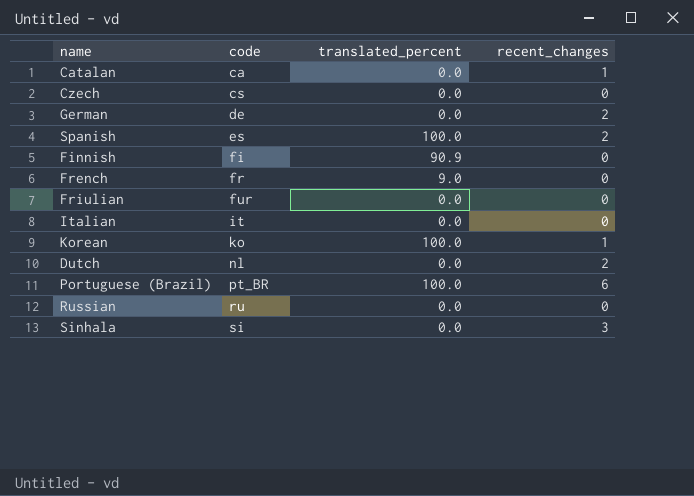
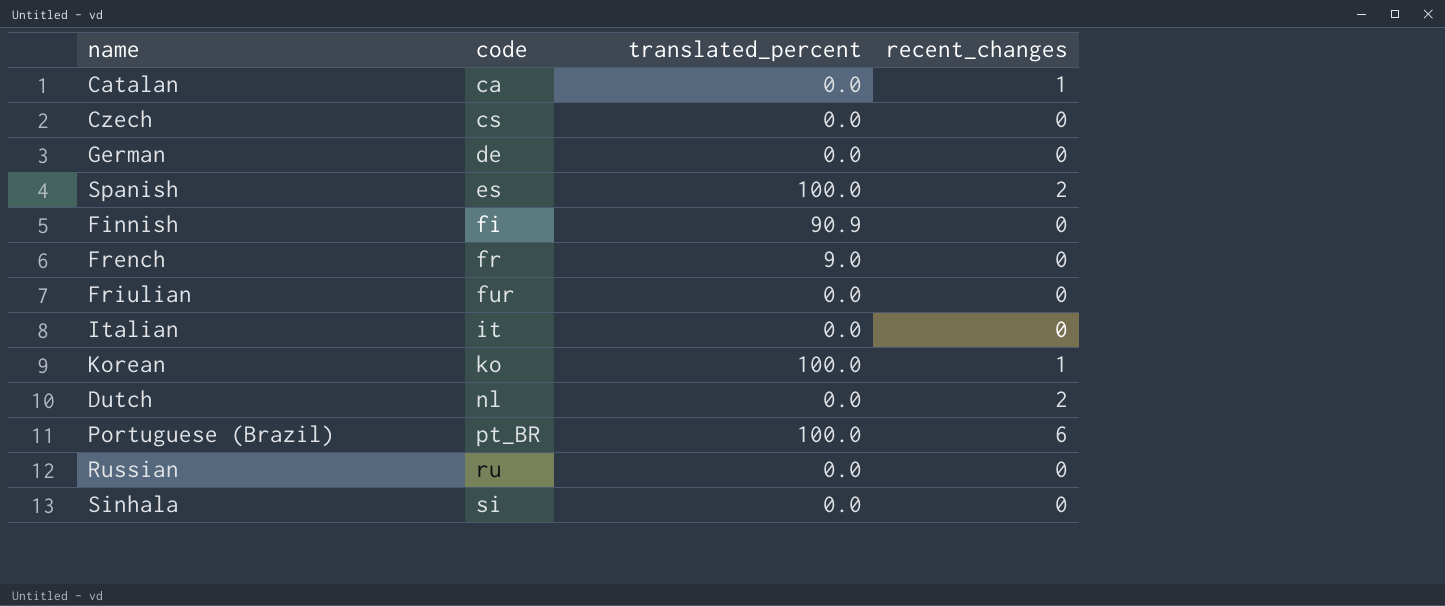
German | recent_changes: 2 -> 0
Sinhala | recent_changes: 3 -> 0

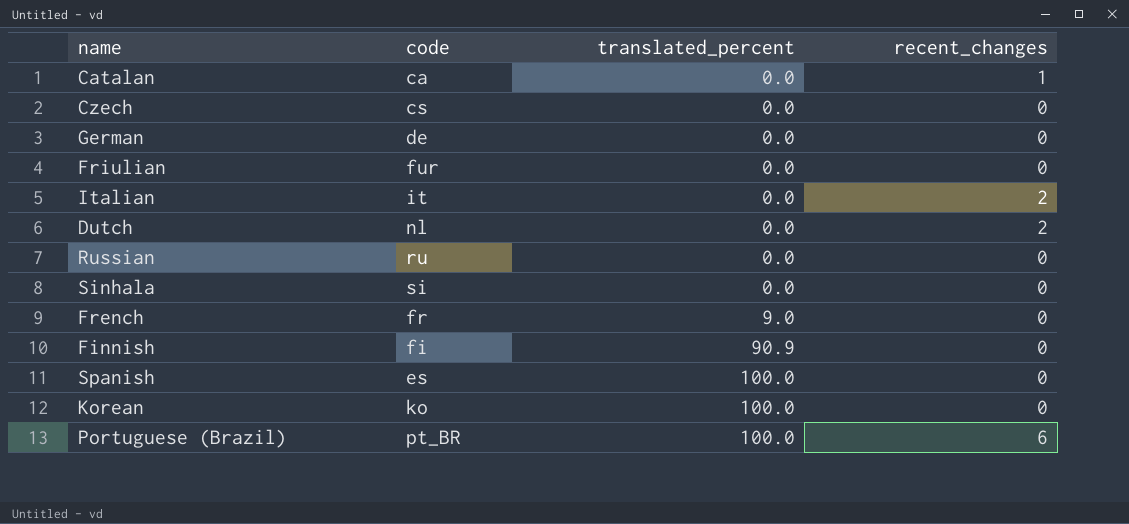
row order: code ascending -> translated_percent ascending
Italian | recent_changes: 0 -> 2
Spanish | recent_changes: 2 -> 0
Korean | recent_changes: 1 -> 0

